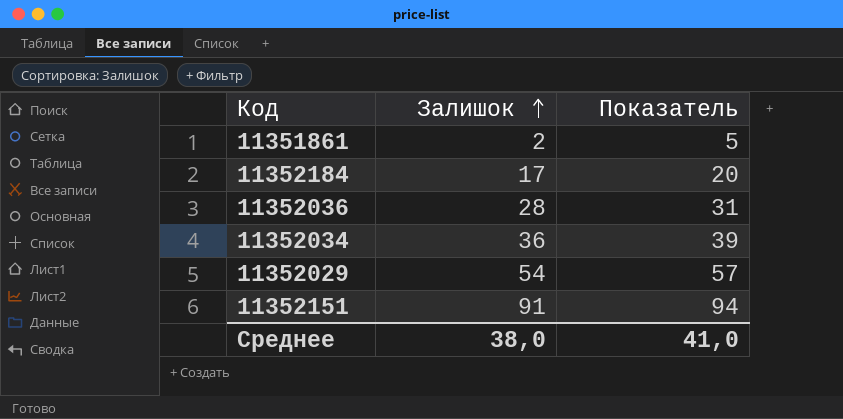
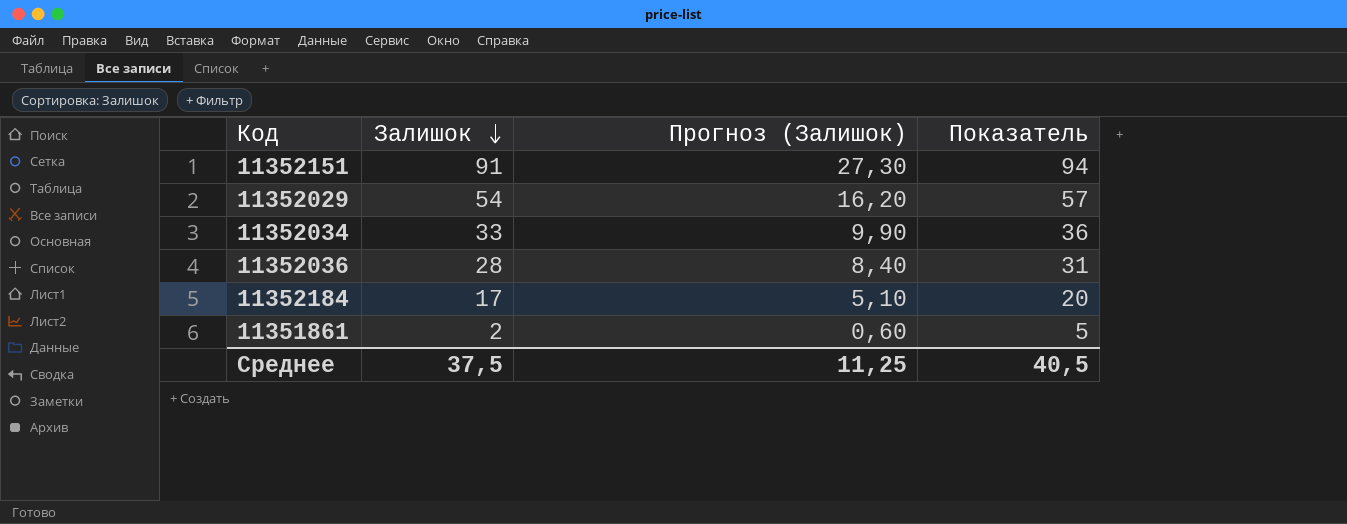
row order: Залишок ascending -> Залишок descending
column Прогноз (Залишок) | formula: none -> [Залишок] * 0,3
11352034 | Залишок: 36 -> 33
11352034 | Показатель: 39 -> 36
Среднее | Залишок: 38,0 -> 37,5
Среднее | Показатель: 41,0 -> 40,5

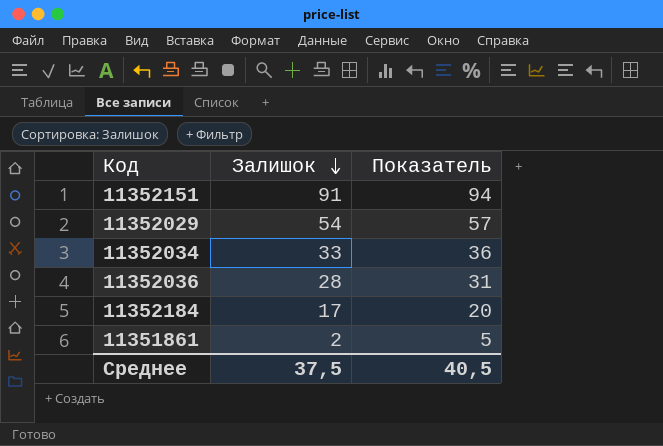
column Прогноз (Залишок) | formula: [Залишок] * 0,3 -> none

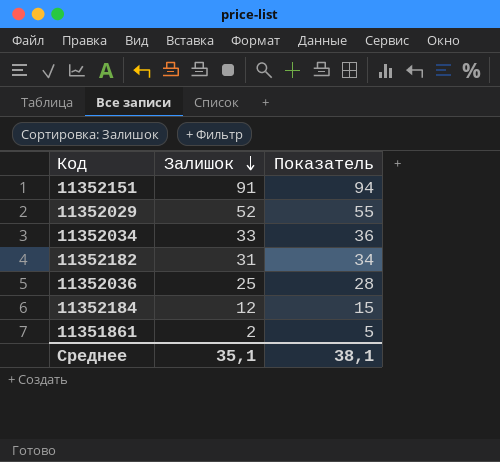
11352029 | Залишок: 54 -> 52
11352029 | Показатель: 57 -> 55
row 11352182: none -> 31 | 34
11352036 | Залишок: 28 -> 25
11352036 | Показатель: 31 -> 28
11352184 | Залишок: 17 -> 12
11352184 | Показатель: 20 -> 15
Среднее | Залишок: 37,5 -> 35,1
Среднее | Показатель: 40,5 -> 38,1

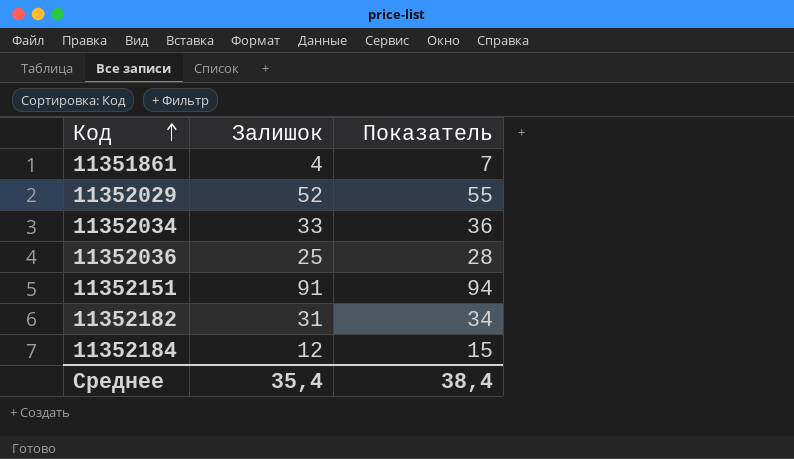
row order: Залишок descending -> Код ascending
11351861 | Залишок: 2 -> 4
11351861 | Показатель: 5 -> 7
Среднее | Залишок: 35,1 -> 35,4
Среднее | Показатель: 38,1 -> 38,4

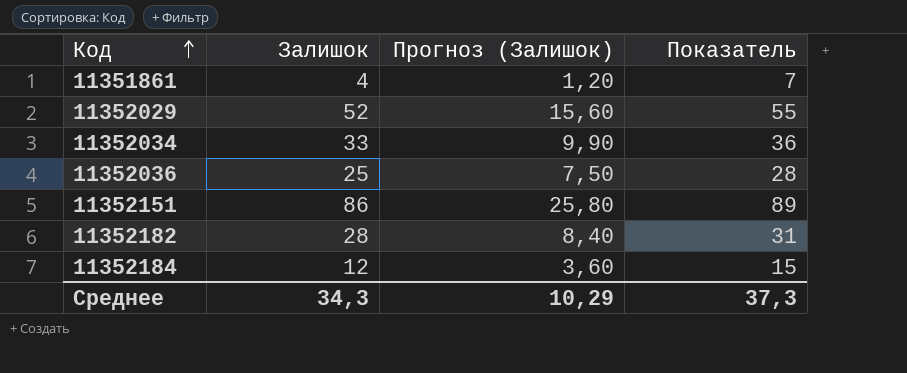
column Прогноз (Залишок) | formula: none -> [Залишок] * 0,3
11352151 | Залишок: 91 -> 86
11352151 | Показатель: 94 -> 89
11352182 | Залишок: 31 -> 28
11352182 | Показатель: 34 -> 31
Среднее | Залишок: 35,4 -> 34,3
Среднее | Показатель: 38,4 -> 37,3

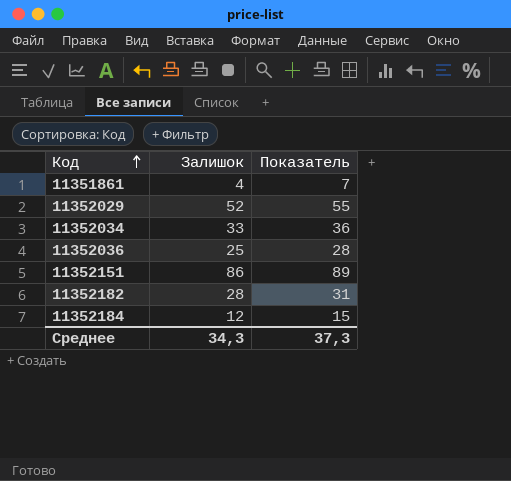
column Прогноз (Залишок) | formula: [Залишок] * 0,3 -> none

